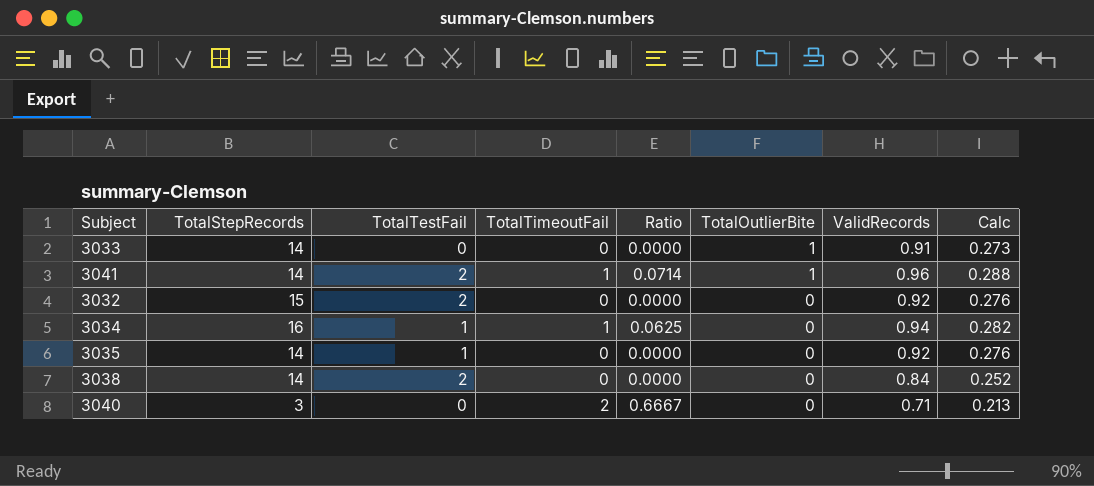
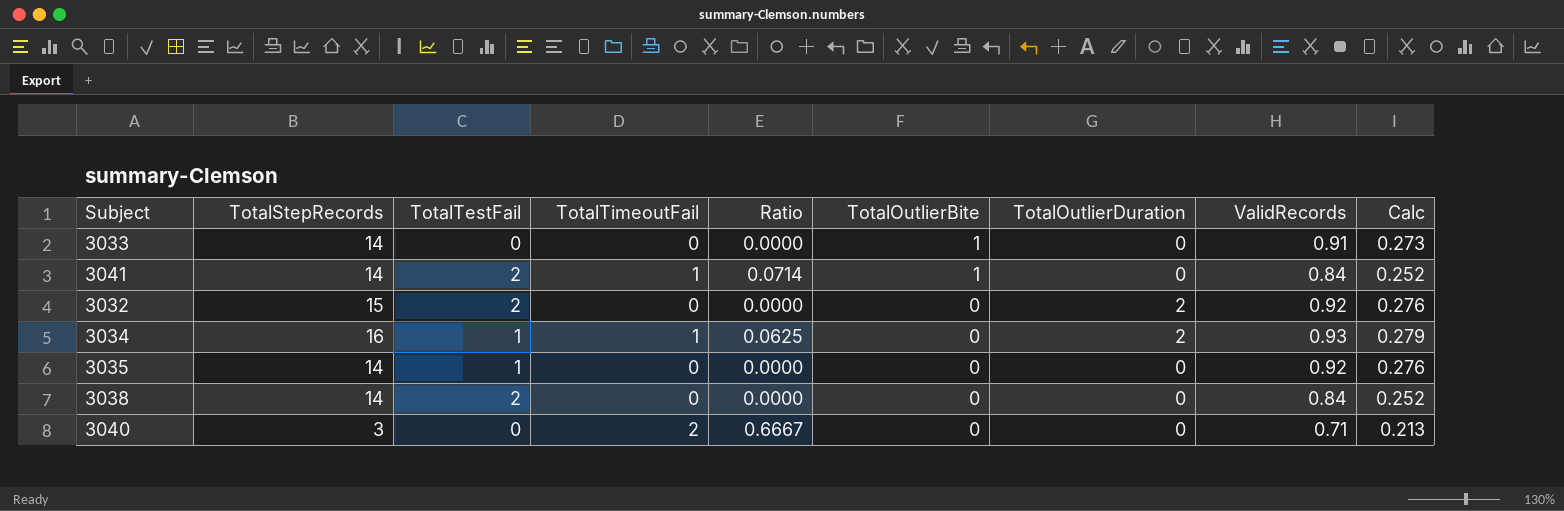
column TotalOutlierDuration | position: none -> 7
3041 | ValidRecords: 0.96 -> 0.84
3041 | Calc: 0.288 -> 0.252
3034 | ValidRecords: 0.94 -> 0.93
3034 | Calc: 0.282 -> 0.279

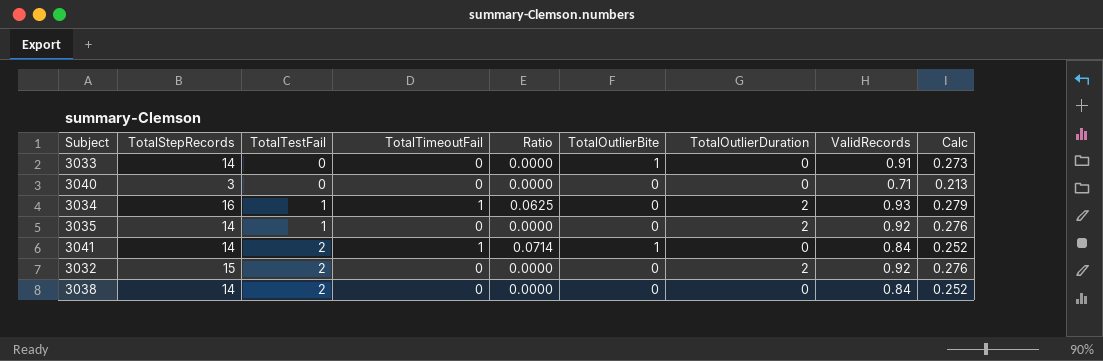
row order: TotalOutlierBite descending -> TotalTestFail ascending
3040 | TotalTimeoutFail: 2 -> 0
3040 | Ratio: 0.6667 -> 0.0000
3035 | TotalOutlierDuration: 0 -> 2

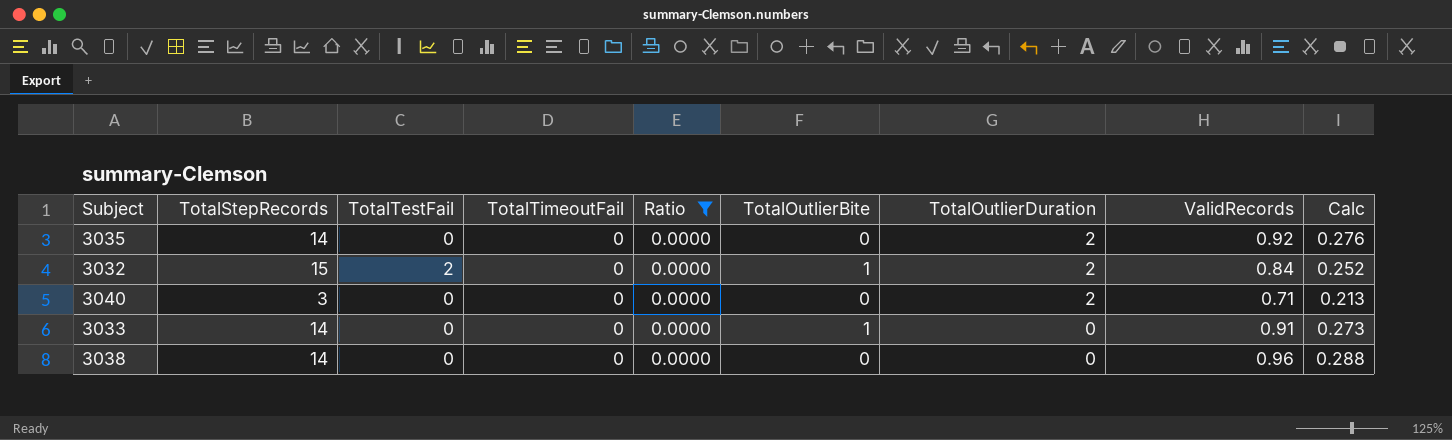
filter: none -> Ratio = 0.0000
row order: TotalTestFail ascending -> TotalOutlierDuration descending
3035 | TotalTestFail: 1 -> 0
3032 | TotalOutlierBite: 0 -> 1
3032 | ValidRecords: 0.92 -> 0.84
3032 | Calc: 0.276 -> 0.252
3040 | TotalOutlierDuration: 0 -> 2
3038 | TotalTestFail: 2 -> 0
3038 | ValidRecords: 0.84 -> 0.96
3038 | Calc: 0.252 -> 0.288

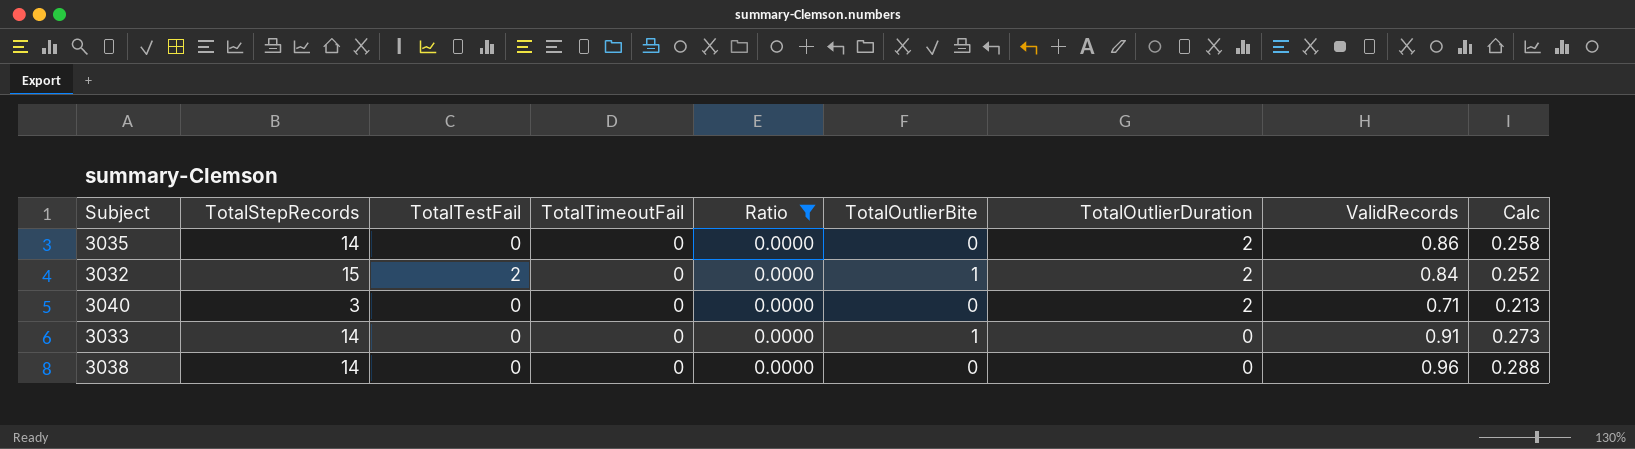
3035 | ValidRecords: 0.92 -> 0.86
3035 | Calc: 0.276 -> 0.258

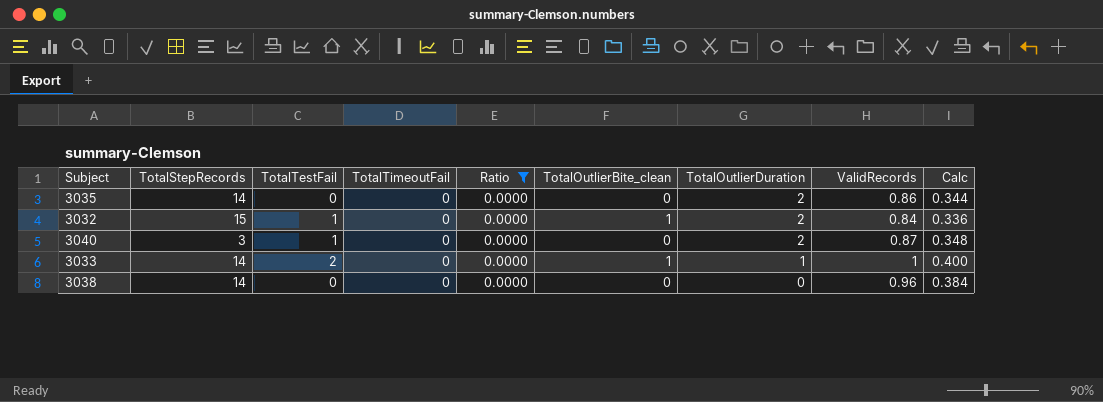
column name: TotalOutlierBite -> TotalOutlierBite_clean
column Calc | formula: [ValidRecords] * 0.3 -> [ValidRecords] * 0.4
3032 | TotalTestFail: 2 -> 1
3040 | TotalTestFail: 0 -> 1
3040 | ValidRecords: 0.71 -> 0.87
3033 | TotalTestFail: 0 -> 2
3033 | TotalOutlierDuration: 0 -> 1
3033 | ValidRecords: 0.91 -> 1

